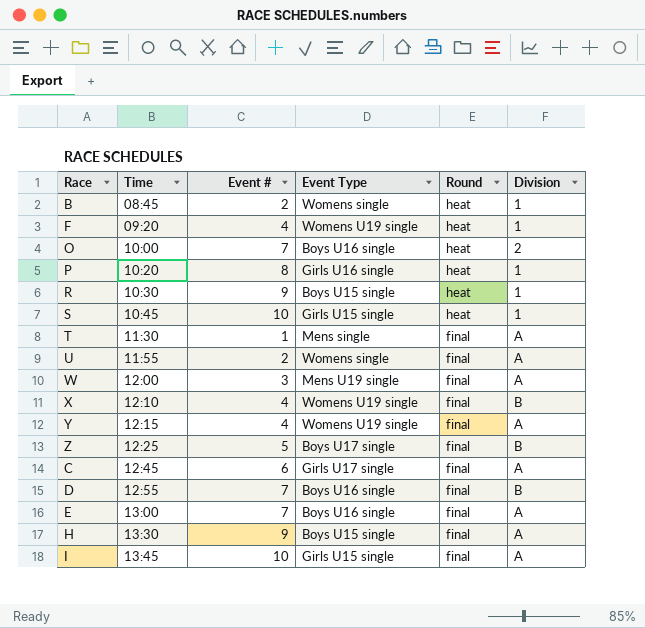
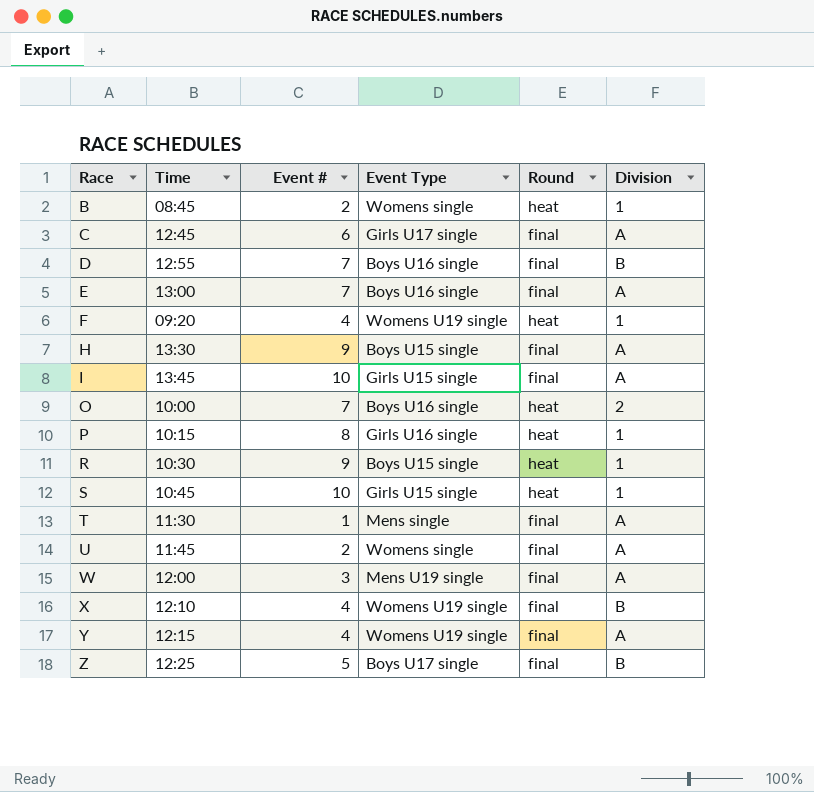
row order: Time ascending -> Race ascending
P | Time: 10:20 -> 10:15
U | Time: 11:55 -> 11:45

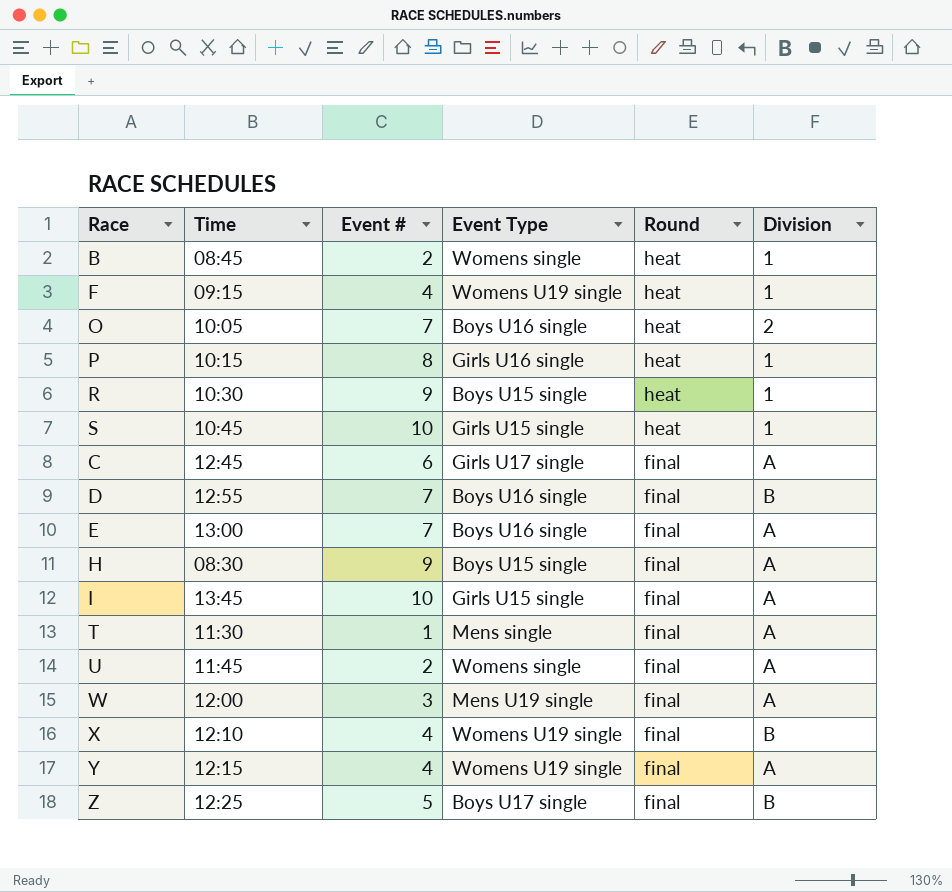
row order: Race ascending -> Round descending
F | Time: 09:20 -> 09:15
O | Time: 10:00 -> 10:05
H | Time: 13:30 -> 08:30

